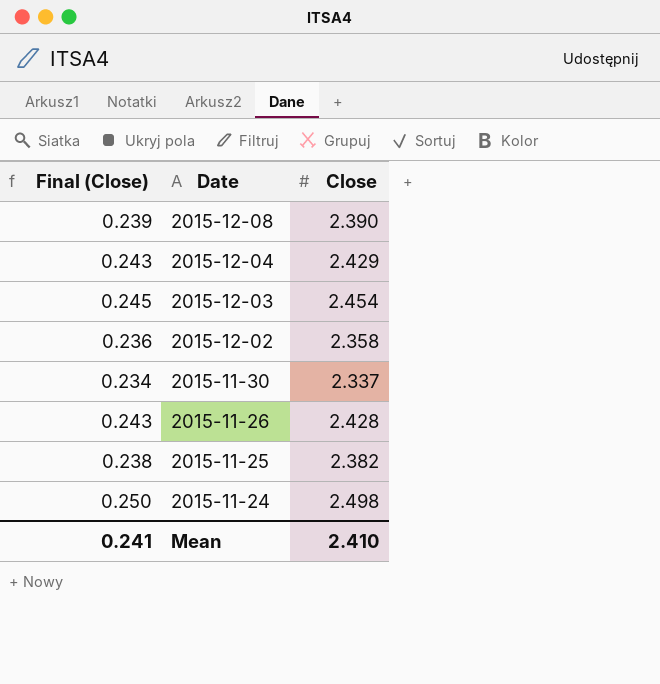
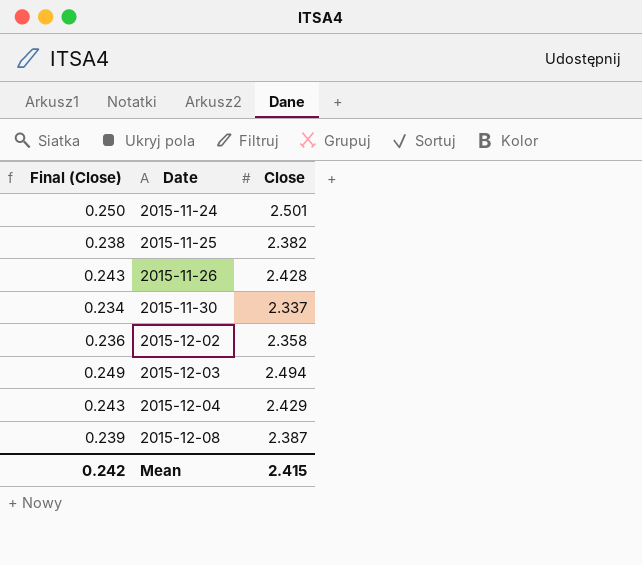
row order: Date descending -> Date ascending
2015-11-24 | Close: 2.498 -> 2.501
2015-12-03 | Final (Close): 0.245 -> 0.249
2015-12-03 | Close: 2.454 -> 2.494
2015-12-08 | Close: 2.390 -> 2.387
Mean | Final (Close): 0.241 -> 0.242
Mean | Close: 2.410 -> 2.415

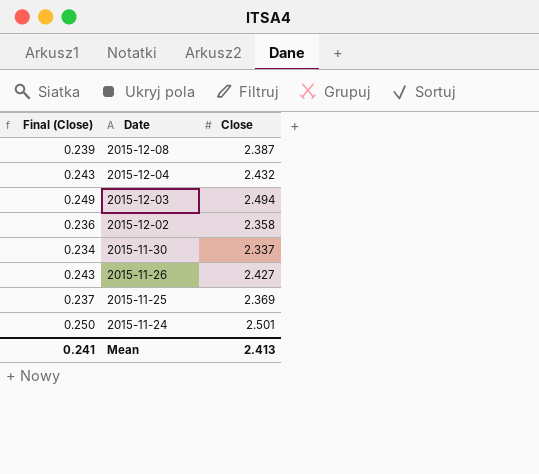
row order: Date ascending -> Date descending
2015-12-04 | Close: 2.429 -> 2.432
2015-11-26 | Close: 2.428 -> 2.427
2015-11-25 | Final (Close): 0.238 -> 0.237
2015-11-25 | Close: 2.382 -> 2.369
Mean | Final (Close): 0.242 -> 0.241
Mean | Close: 2.415 -> 2.413

